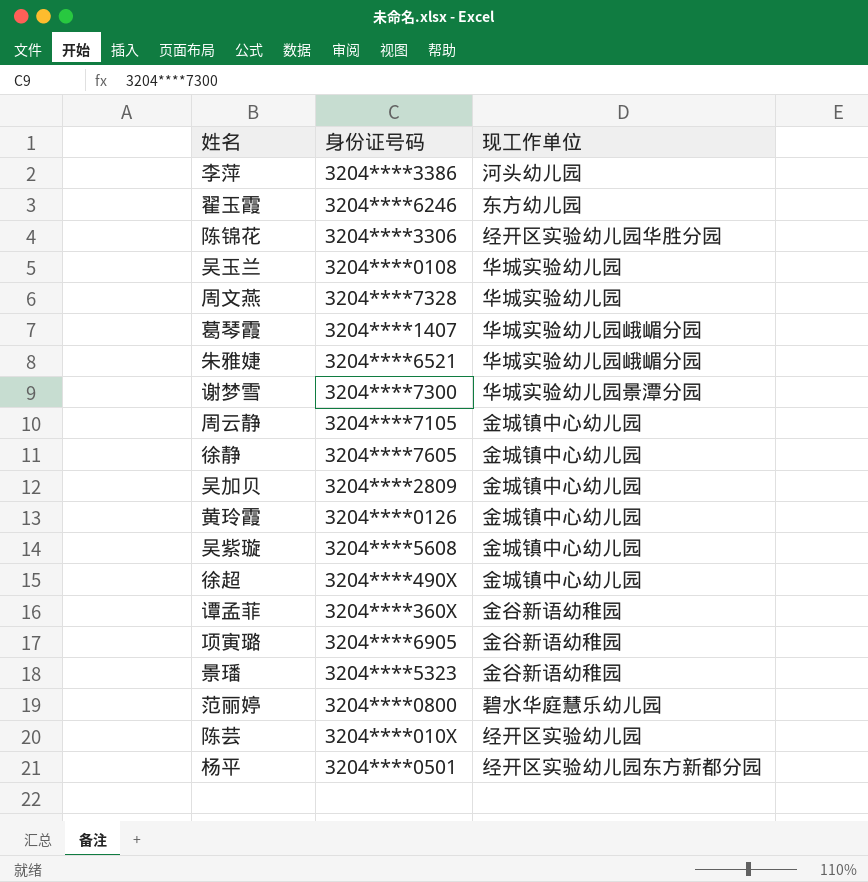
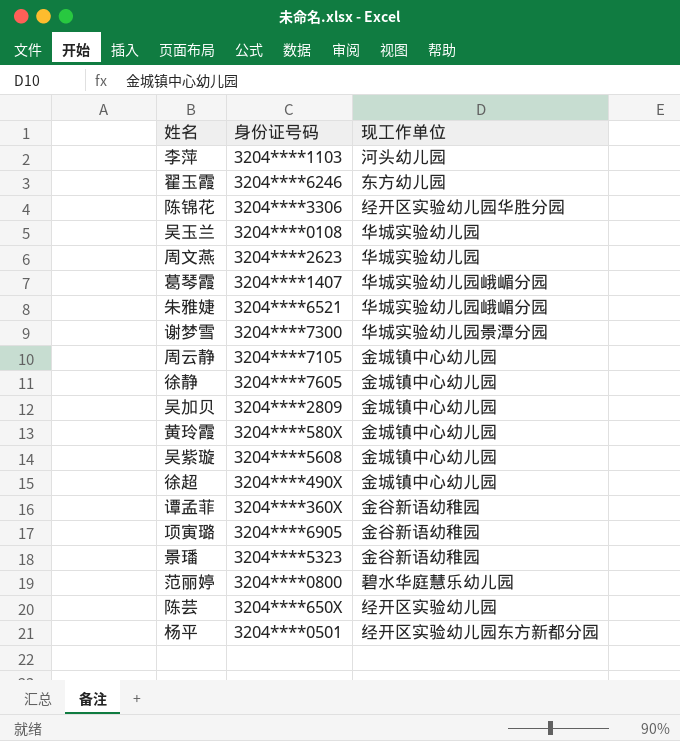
李萍 | 身份证号码: 3204****3386 -> 3204****1103
周文燕 | 身份证号码: 3204****7328 -> 3204****2623
黄玲霞 | 身份证号码: 3204****0126 -> 3204****580X
陈芸 | 身份证号码: 3204****010X -> 3204****650X

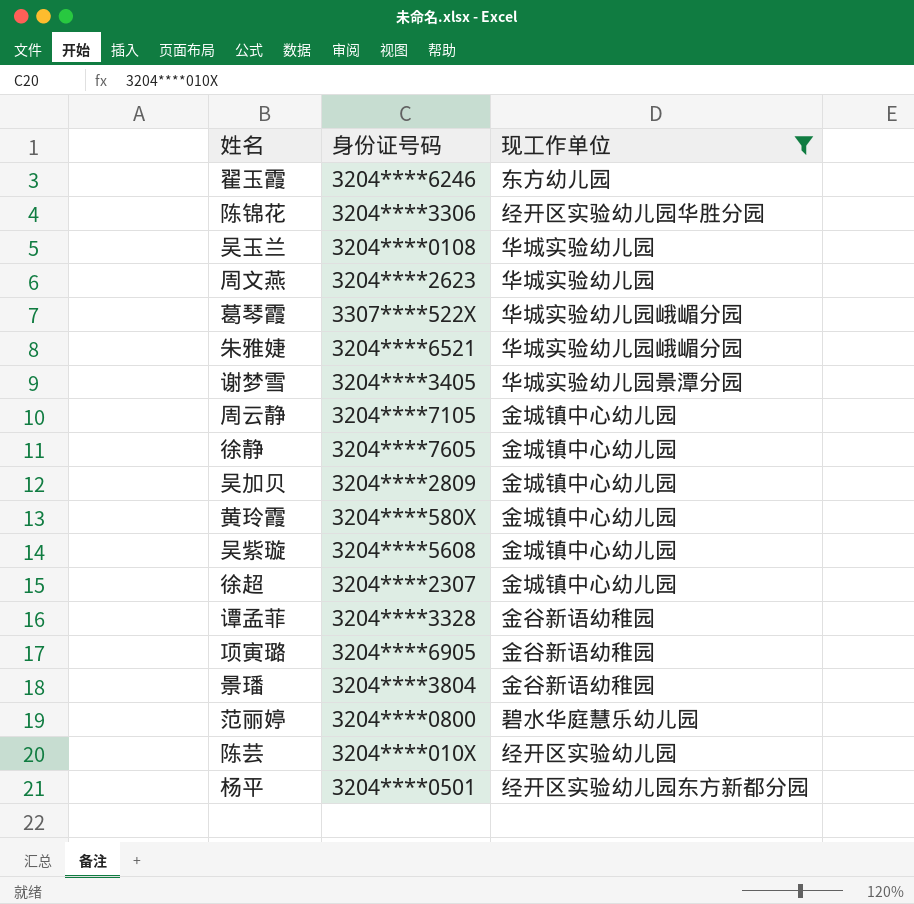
filter: none -> 现工作单位 != 河头幼儿园
葛琴霞 | 身份证号码: 3204****1407 -> 3307****522X
谢梦雪 | 身份证号码: 3204****7300 -> 3204****3405
徐超 | 身份证号码: 3204****490X -> 3204****2307
谭孟菲 | 身份证号码: 3204****360X -> 3204****3328
景璠 | 身份证号码: 3204****5323 -> 3204****3804
陈芸 | 身份证号码: 3204****650X -> 3204****010X

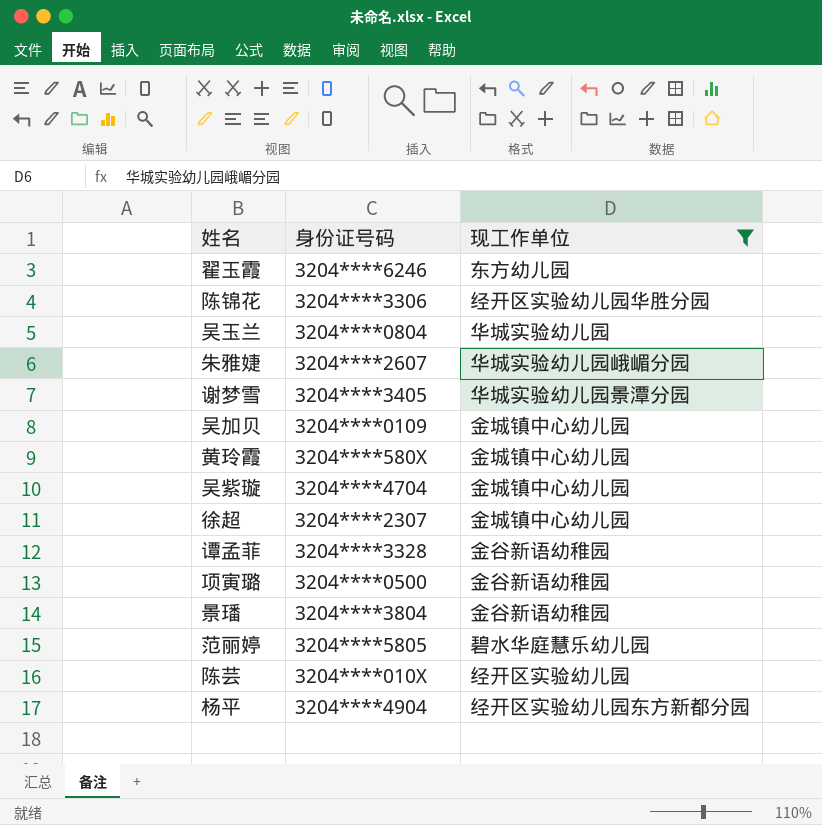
row 周文燕: 3204****2623 | 华城实验幼儿园 -> none
row 葛琴霞: 3307****522X | 华城实验幼儿园峨嵋分园 -> none
row 周云静: 3204****7105 | 金城镇中心幼儿园 -> none
row 徐静: 3204****7605 | 金城镇中心幼儿园 -> none
吴玉兰 | 身份证号码: 3204****0108 -> 3204****0804
朱雅婕 | 身份证号码: 3204****6521 -> 3204****2607
吴加贝 | 身份证号码: 3204****2809 -> 3204****0109
吴紫璇 | 身份证号码: 3204****5608 -> 3204****4704
项寅璐 | 身份证号码: 3204****6905 -> 3204****0500
范丽婷 | 身份证号码: 3204****0800 -> 3204****5805
杨平 | 身份证号码: 3204****0501 -> 3204****4904

